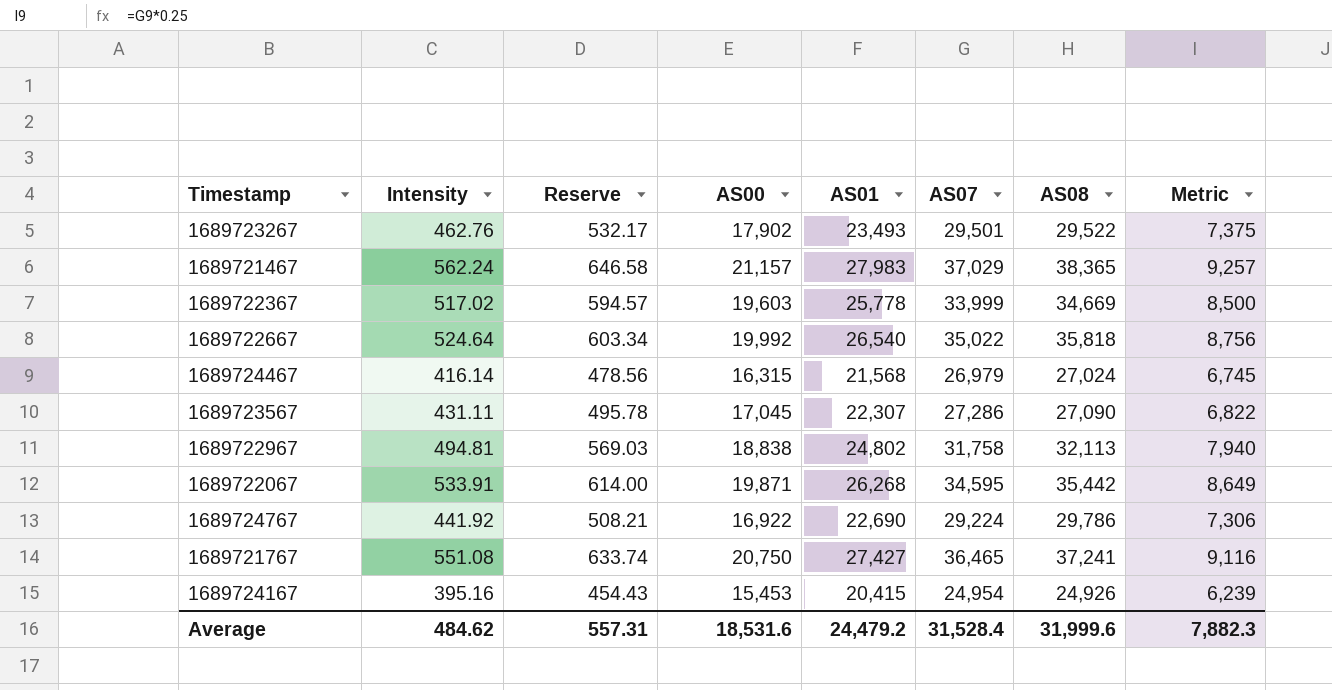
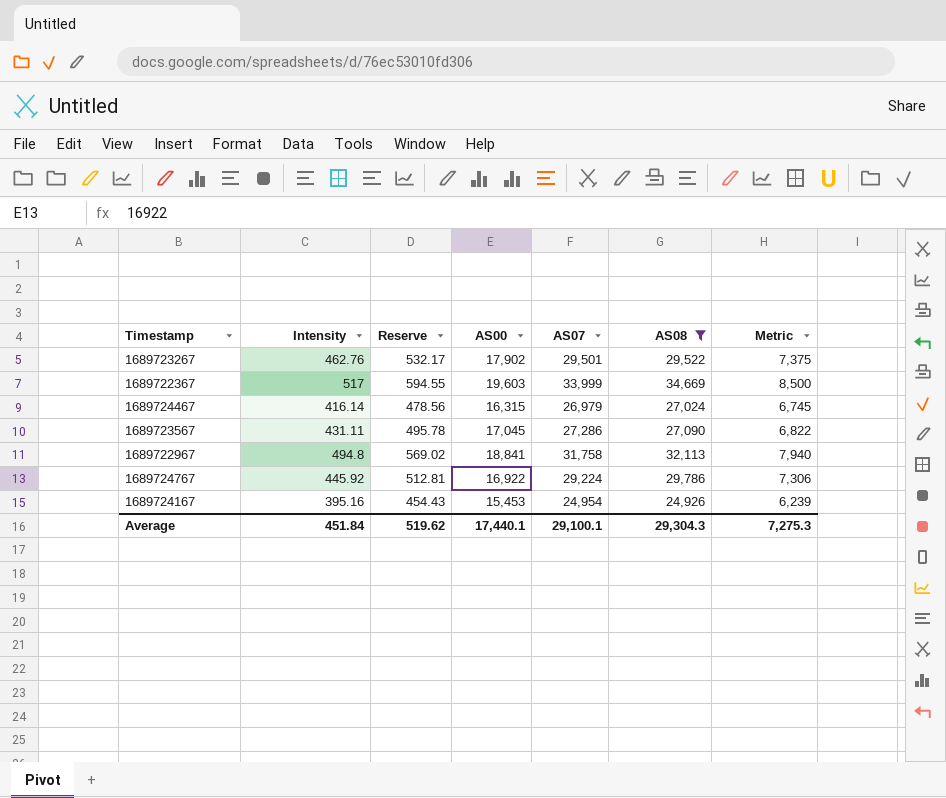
filter: none -> AS08 <= 34,669
column AS01 | position: 5 -> none
1689722367 | Intensity: 517.02 -> 517
1689722367 | Reserve: 594.57 -> 594.55
1689722967 | Intensity: 494.81 -> 494.8
1689722967 | Reserve: 569.03 -> 569.02
1689722967 | AS00: 18,838 -> 18,841
1689724767 | Intensity: 441.92 -> 445.92
1689724767 | Reserve: 508.21 -> 512.81
Average | Intensity: 484.62 -> 451.84
Average | Reserve: 557.31 -> 519.62
Average | AS00: 18,531.6 -> 17,440.1
Average | AS07: 31,528.4 -> 29,100.1
Average | AS08: 31,999.6 -> 29,304.3
Average | Metric: 7,882.3 -> 7,275.3

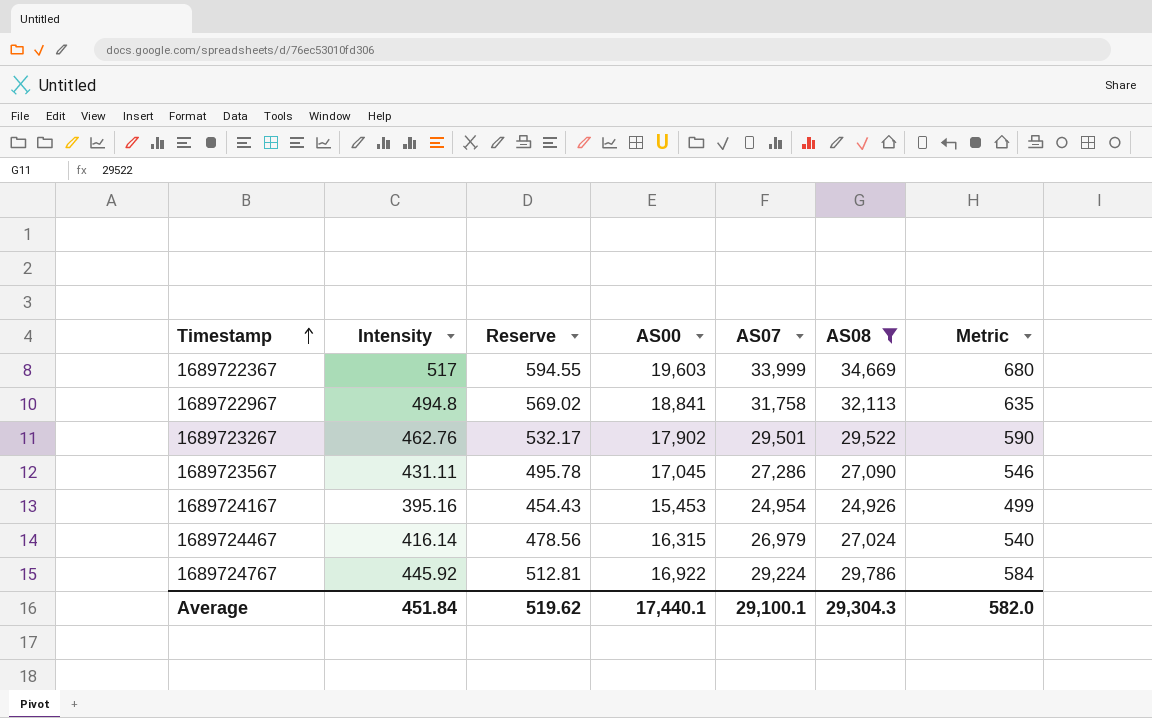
row order: none -> Timestamp ascending
column Metric | formula: [AS07] * 0.25 -> [AS07] * 0.02
Average | Metric: 7,275.3 -> 582.0

